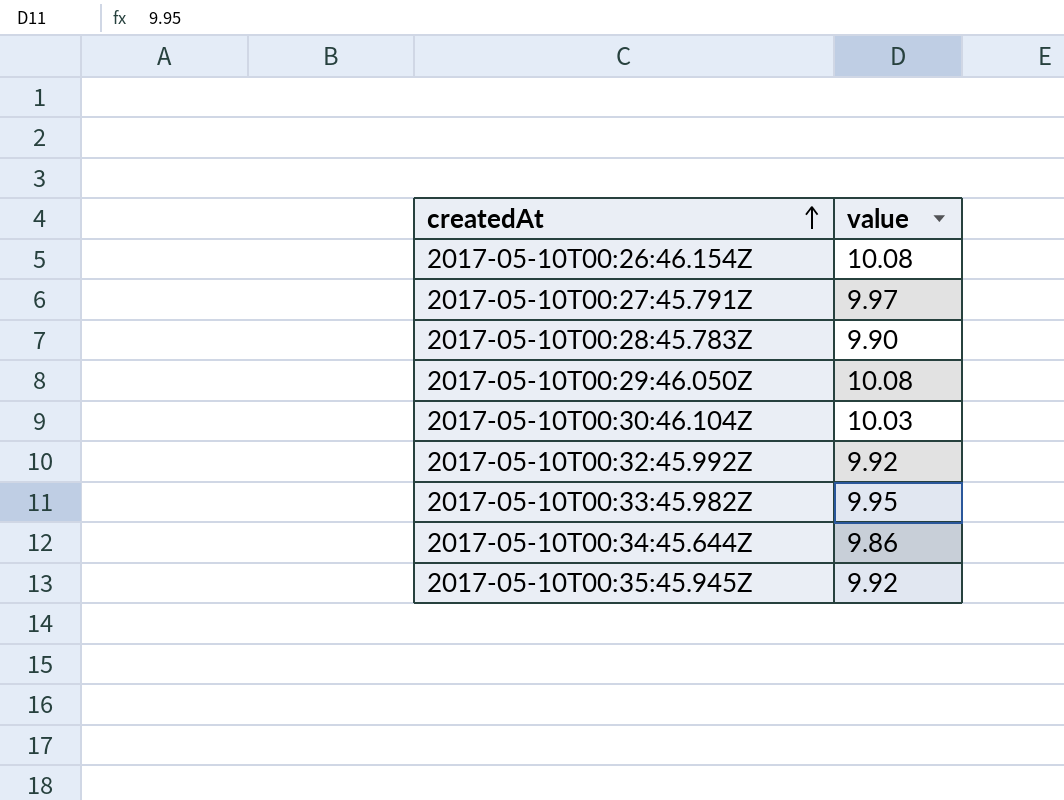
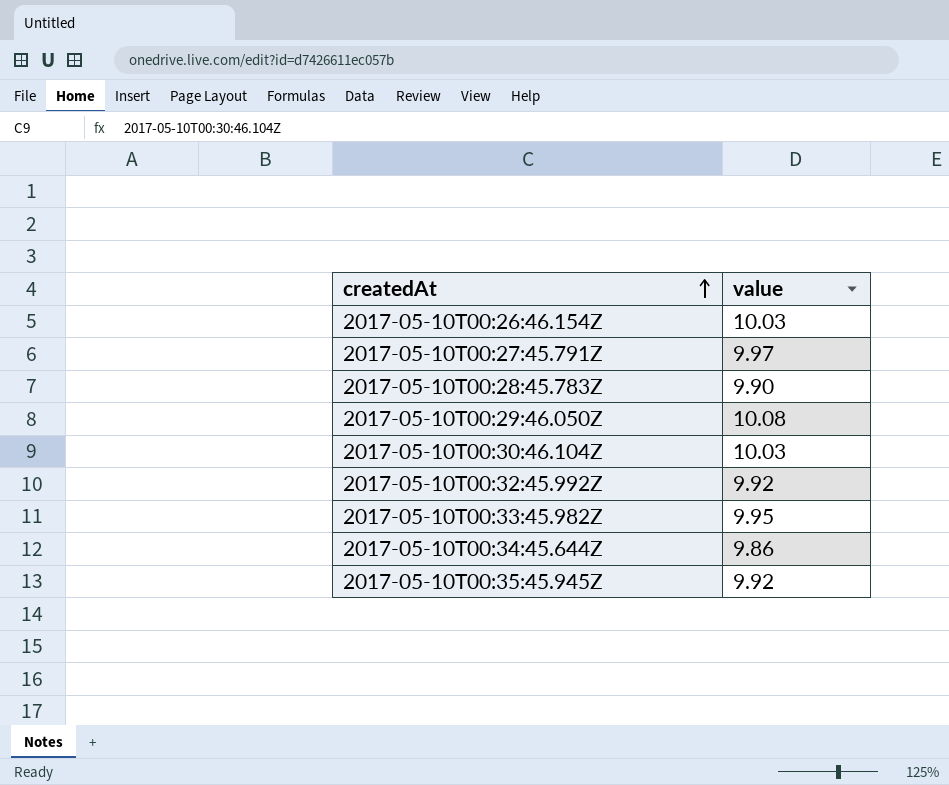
2017-05-10T00:26:46.154Z | value: 10.08 -> 10.03

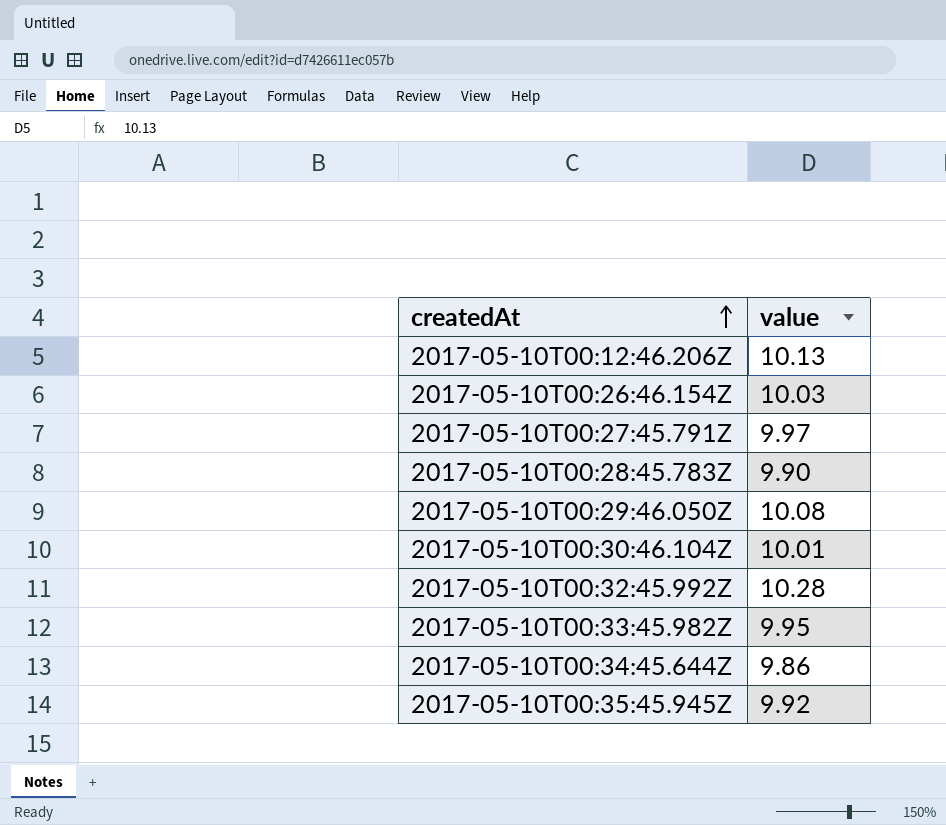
row 2017-05-10T00:12:46.206Z: none -> 10.13
2017-05-10T00:30:46.104Z | value: 10.03 -> 10.01
2017-05-10T00:32:45.992Z | value: 9.92 -> 10.28

